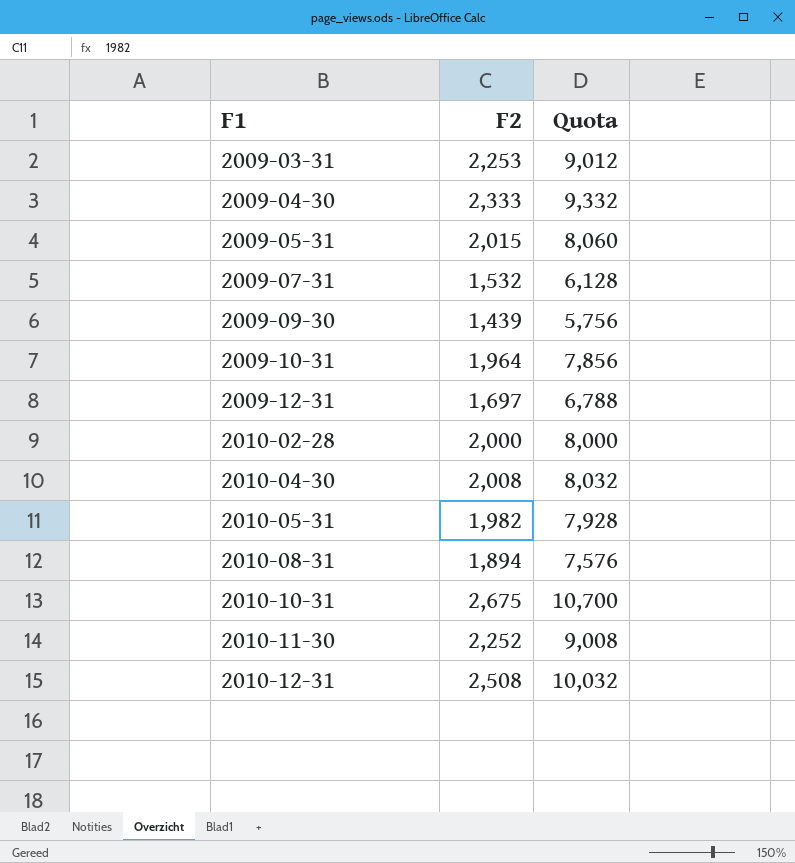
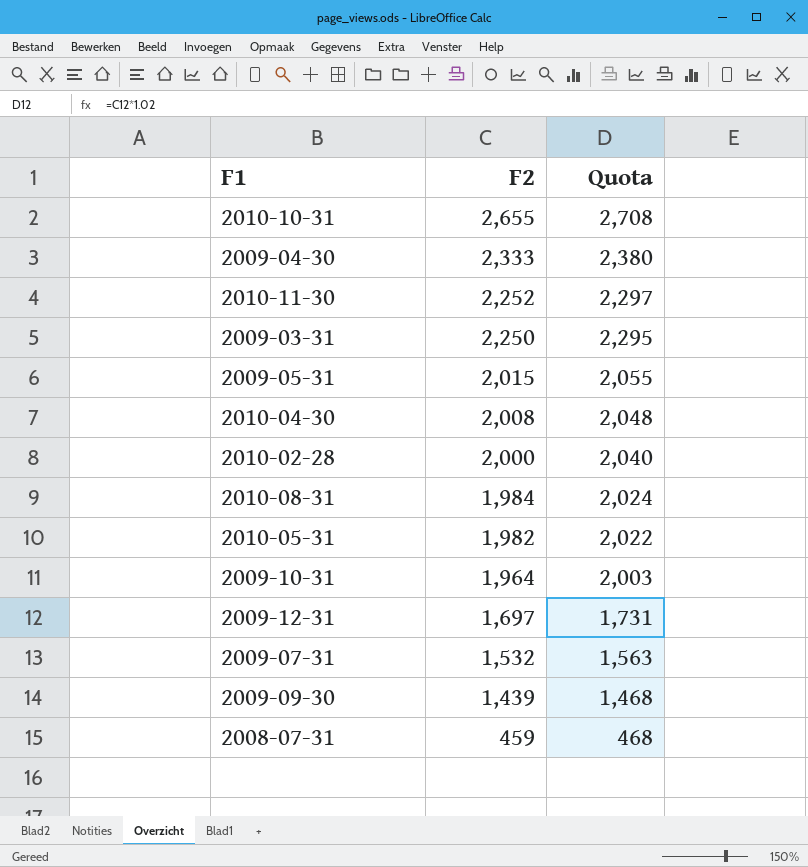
row order: F1 ascending -> F2 descending
column Quota | formula: [F2] * 4 -> [F2] * 1.02
row 2010-12-31: 2,508 | 10,032 -> none
2010-10-31 | F2: 2,675 -> 2,655
2009-03-31 | F2: 2,253 -> 2,250
2010-08-31 | F2: 1,894 -> 1,984
row 2008-07-31: none -> 459 | 468

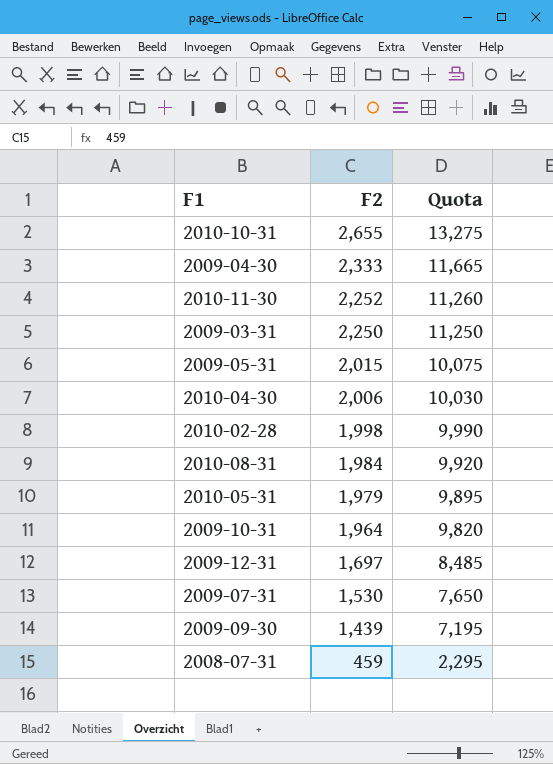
column Quota | formula: [F2] * 1.02 -> [F2] * 5
2010-04-30 | F2: 2,008 -> 2,006
2010-02-28 | F2: 2,000 -> 1,998
2010-05-31 | F2: 1,982 -> 1,979
2009-07-31 | F2: 1,532 -> 1,530

